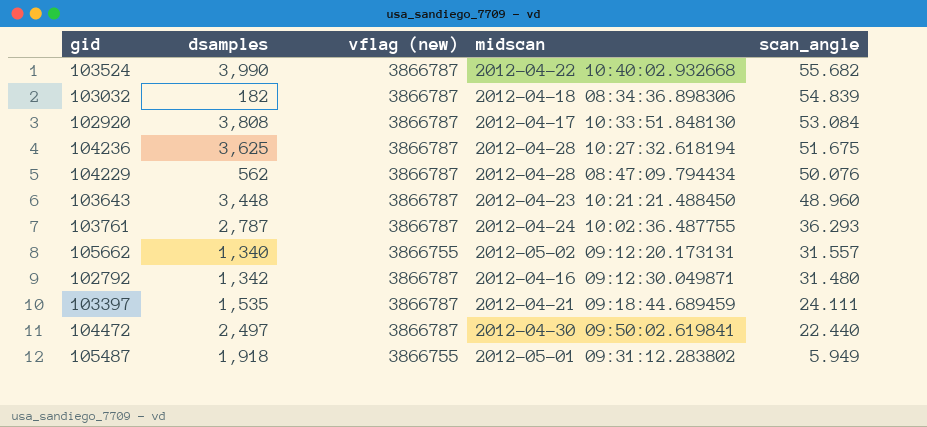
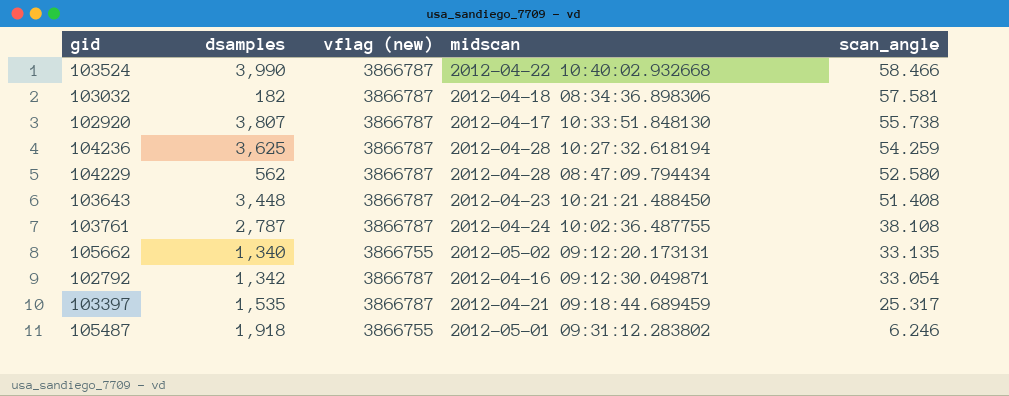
row 104472: 2,497 | 3866787 | 2012-04-30 09:50:02.619841 | 22.440 -> none
103524 | scan_angle: 55.682 -> 58.466
103032 | scan_angle: 54.839 -> 57.581
102920 | dsamples: 3,808 -> 3,807
102920 | scan_angle: 53.084 -> 55.738
104236 | scan_angle: 51.675 -> 54.259
104229 | scan_angle: 50.076 -> 52.580
103643 | scan_angle: 48.960 -> 51.408
103761 | scan_angle: 36.293 -> 38.108
105662 | scan_angle: 31.557 -> 33.135
102792 | scan_angle: 31.480 -> 33.054
103397 | scan_angle: 24.111 -> 25.317
105487 | scan_angle: 5.949 -> 6.246

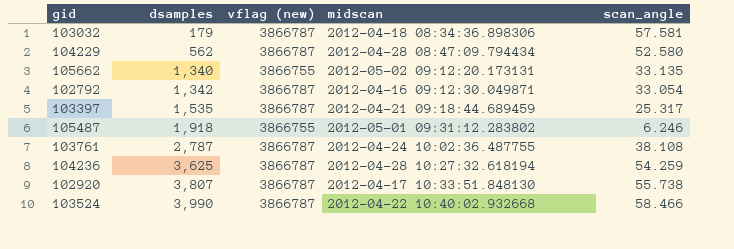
row order: scan_angle descending -> dsamples ascending
row 103643: 3,448 | 3866787 | 2012-04-23 10:21:21.488450 | 51.408 -> none
103032 | dsamples: 182 -> 179

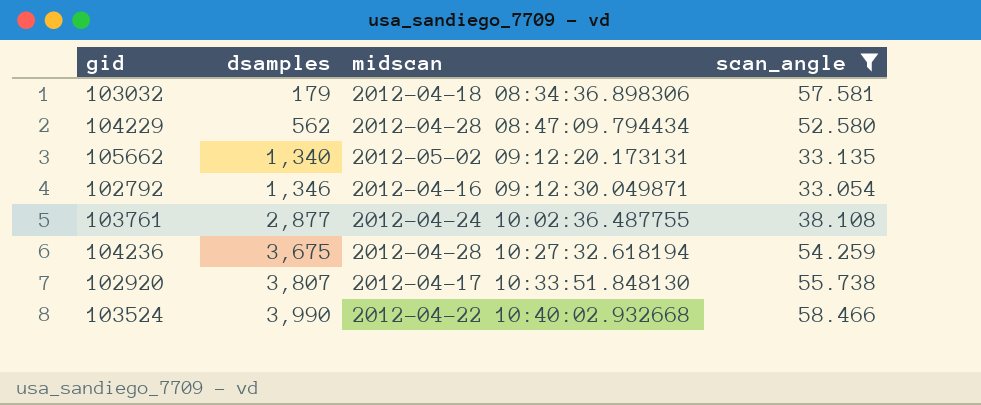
filter: none -> scan_angle >= 33.054
column vflag (new) | position: 3 -> none
102792 | dsamples: 1,342 -> 1,346
103761 | dsamples: 2,787 -> 2,877
104236 | dsamples: 3,625 -> 3,675

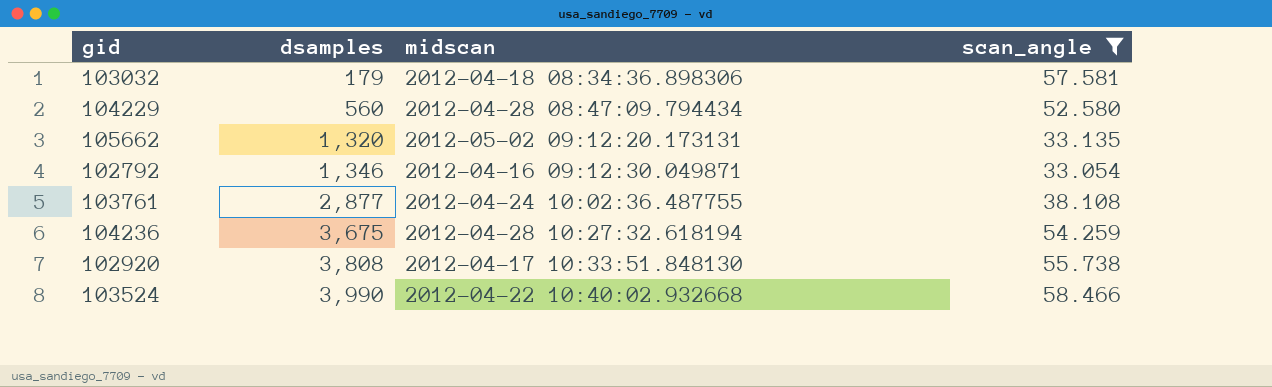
104229 | dsamples: 562 -> 560
105662 | dsamples: 1,340 -> 1,320
102920 | dsamples: 3,807 -> 3,808

